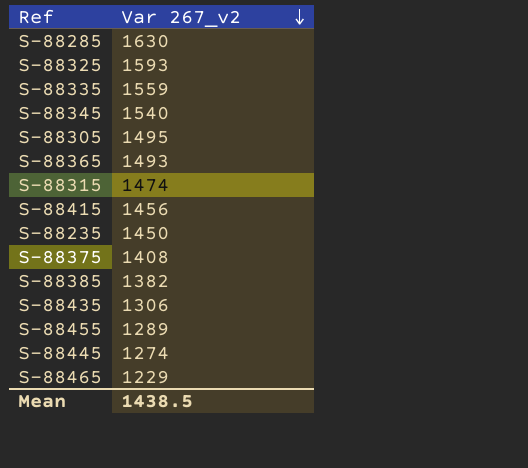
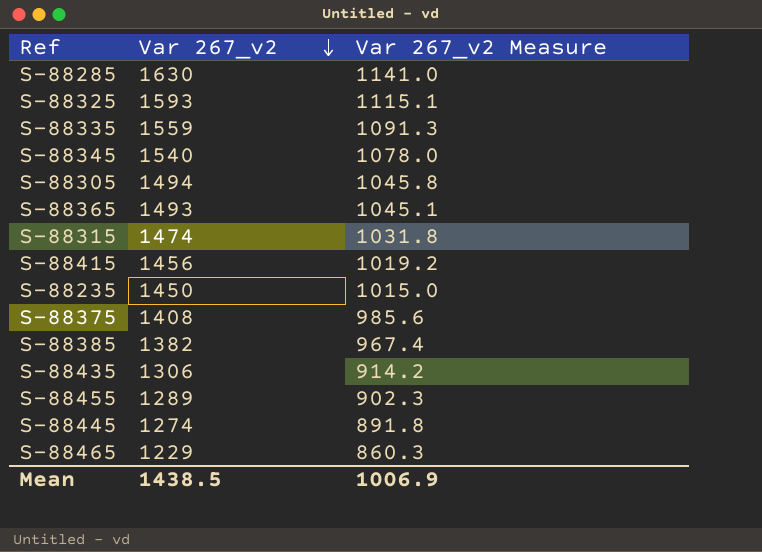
column Var 267_v2 Measure | formula: none -> [Var 267_v2] * 0.7
S-88305 | Var 267_v2: 1495 -> 1494

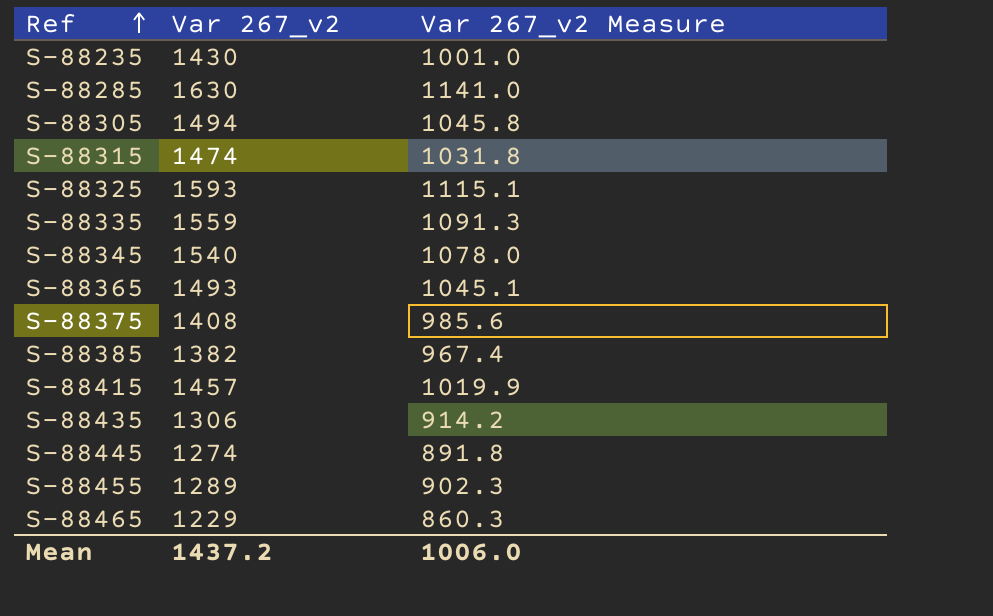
row order: Var 267_v2 descending -> Ref ascending
S-88235 | Var 267_v2: 1450 -> 1430
S-88235 | Var 267_v2 Measure: 1015.0 -> 1001.0
S-88415 | Var 267_v2: 1456 -> 1457
S-88415 | Var 267_v2 Measure: 1019.2 -> 1019.9
Mean | Var 267_v2: 1438.5 -> 1437.2
Mean | Var 267_v2 Measure: 1006.9 -> 1006.0

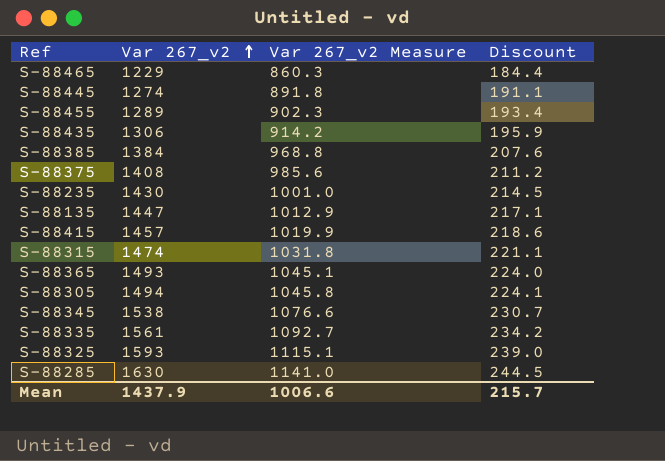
row order: Ref ascending -> Var 267_v2 ascending
column Discount | formula: none -> [Var 267_v2] * 0.15
S-88385 | Var 267_v2: 1382 -> 1384
S-88385 | Var 267_v2 Measure: 967.4 -> 968.8
row S-88135: none -> 1447 | 1012.9 | 217.1
S-88345 | Var 267_v2: 1540 -> 1538
S-88345 | Var 267_v2 Measure: 1078.0 -> 1076.6
S-88335 | Var 267_v2: 1559 -> 1561
S-88335 | Var 267_v2 Measure: 1091.3 -> 1092.7
Mean | Var 267_v2: 1437.2 -> 1437.9
Mean | Var 267_v2 Measure: 1006.0 -> 1006.6

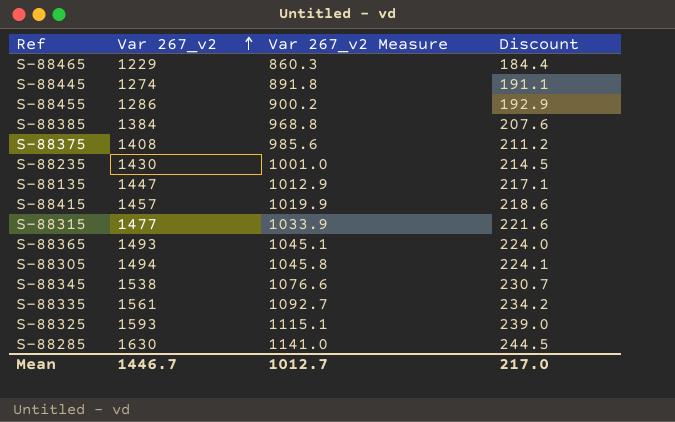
row S-88435: 1306 | 914.2 | 195.9 -> none
S-88455 | Var 267_v2: 1289 -> 1286
S-88455 | Var 267_v2 Measure: 902.3 -> 900.2
S-88455 | Discount: 193.4 -> 192.9
S-88315 | Var 267_v2: 1474 -> 1477
S-88315 | Var 267_v2 Measure: 1031.8 -> 1033.9
S-88315 | Discount: 221.1 -> 221.6
Mean | Var 267_v2: 1437.9 -> 1446.7
Mean | Var 267_v2 Measure: 1006.6 -> 1012.7
Mean | Discount: 215.7 -> 217.0

